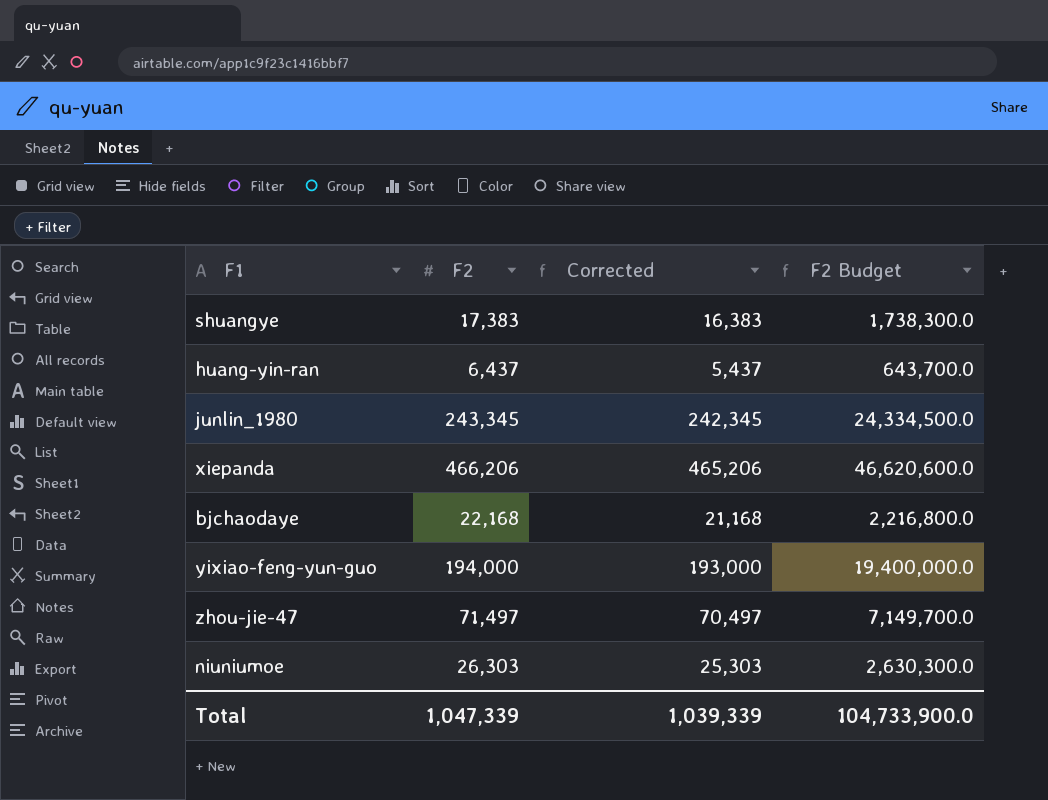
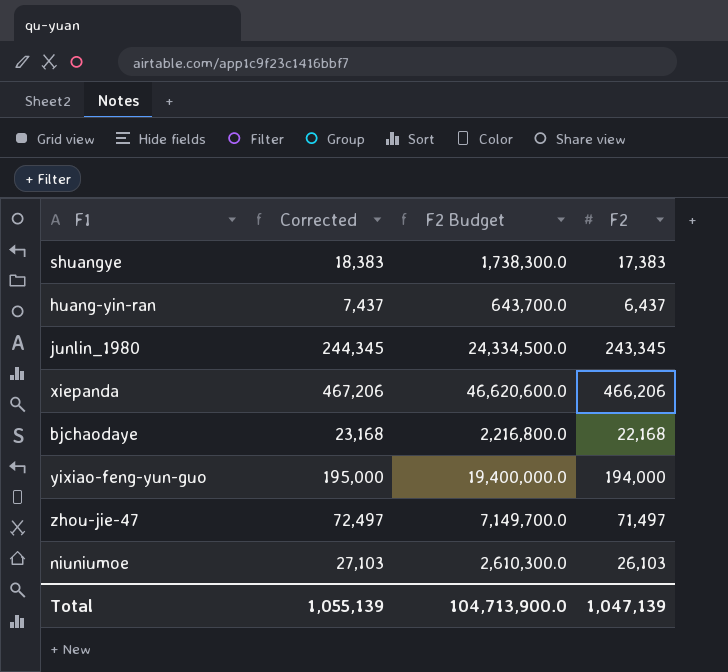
column Corrected | formula: [F2] - 1000 -> [F2] + 1000
column F2 | position: 2 -> 4
niuniumoe | F2 Budget: 2,630,300.0 -> 2,610,300.0
niuniumoe | F2: 26,303 -> 26,103
Total | Corrected: 1,039,339 -> 1,055,139
Total | F2 Budget: 104,733,900.0 -> 104,713,900.0
Total | F2: 1,047,339 -> 1,047,139

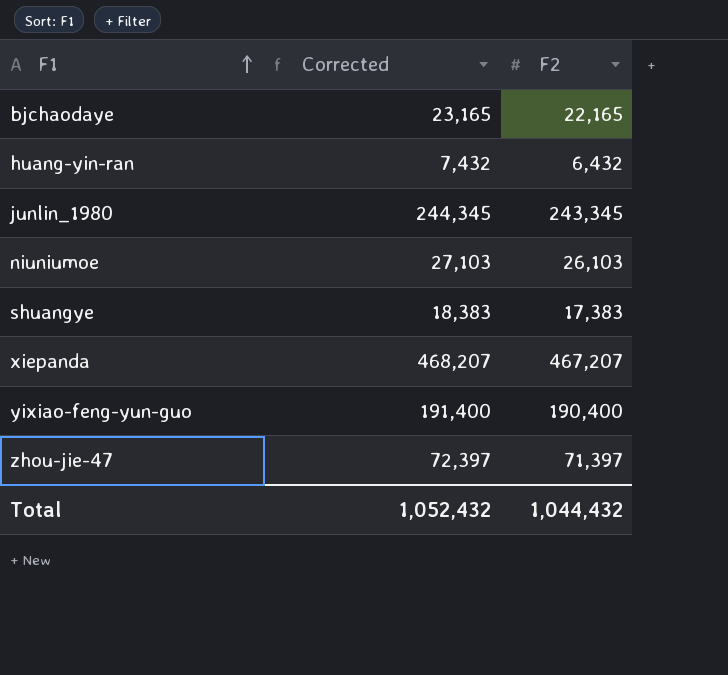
row order: none -> F1 ascending
column F2 Budget | formula: [F2] * 100 -> none
bjchaodaye | Corrected: 23,168 -> 23,165
bjchaodaye | F2: 22,168 -> 22,165
huang-yin-ran | Corrected: 7,437 -> 7,432
huang-yin-ran | F2: 6,437 -> 6,432
xiepanda | Corrected: 467,206 -> 468,207
xiepanda | F2: 466,206 -> 467,207
yixiao-feng-yun-guo | Corrected: 195,000 -> 191,400
yixiao-feng-yun-guo | F2: 194,000 -> 190,400
zhou-jie-47 | Corrected: 72,497 -> 72,397
zhou-jie-47 | F2: 71,497 -> 71,397
Total | Corrected: 1,055,139 -> 1,052,432
Total | F2: 1,047,139 -> 1,044,432

